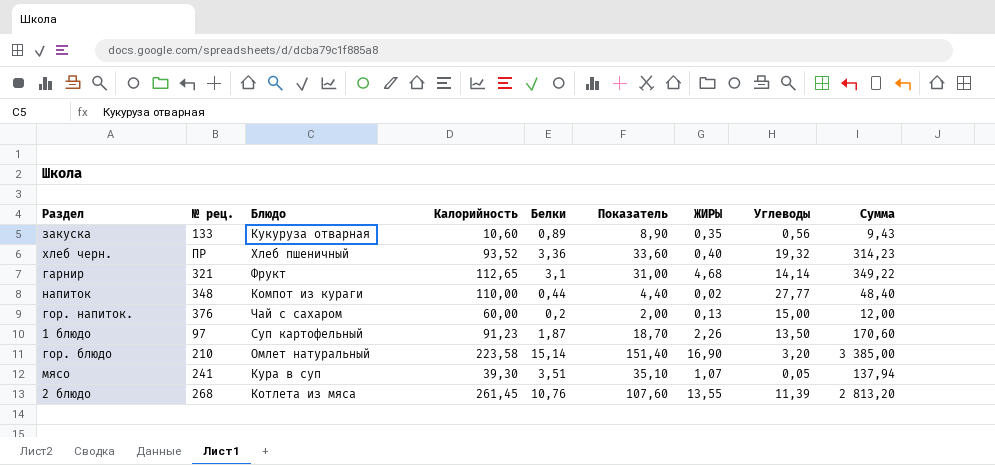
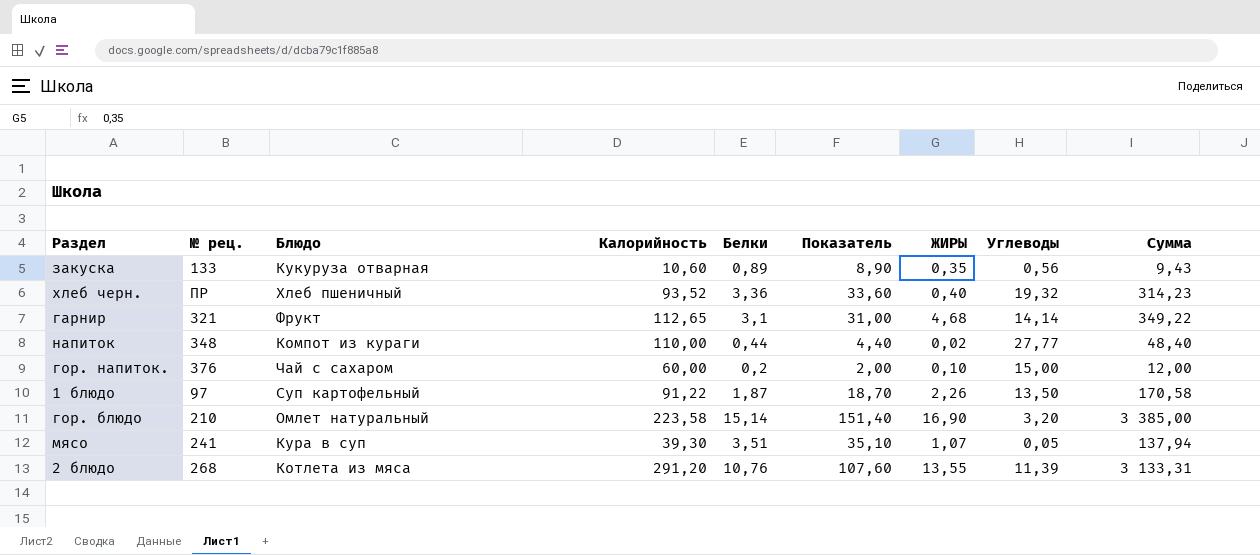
гор. напиток. | ЖИРЫ: 0,13 -> 0,10
1 блюдо | Калорийность: 91,23 -> 91,22
1 блюдо | Сумма: 170,60 -> 170,58
2 блюдо | Калорийность: 261,45 -> 291,20
2 блюдо | Сумма: 2 813,20 -> 3 133,31

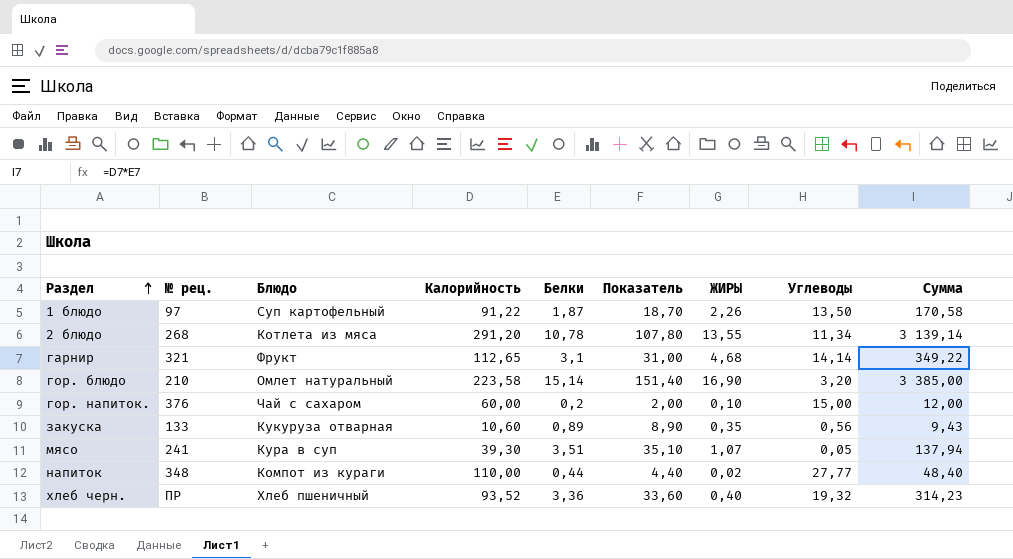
row order: none -> Раздел ascending
2 блюдо | Белки: 10,76 -> 10,78
2 блюдо | Показатель: 107,60 -> 107,80
2 блюдо | Углеводы: 11,39 -> 11,34
2 блюдо | Сумма: 3 133,31 -> 3 139,14

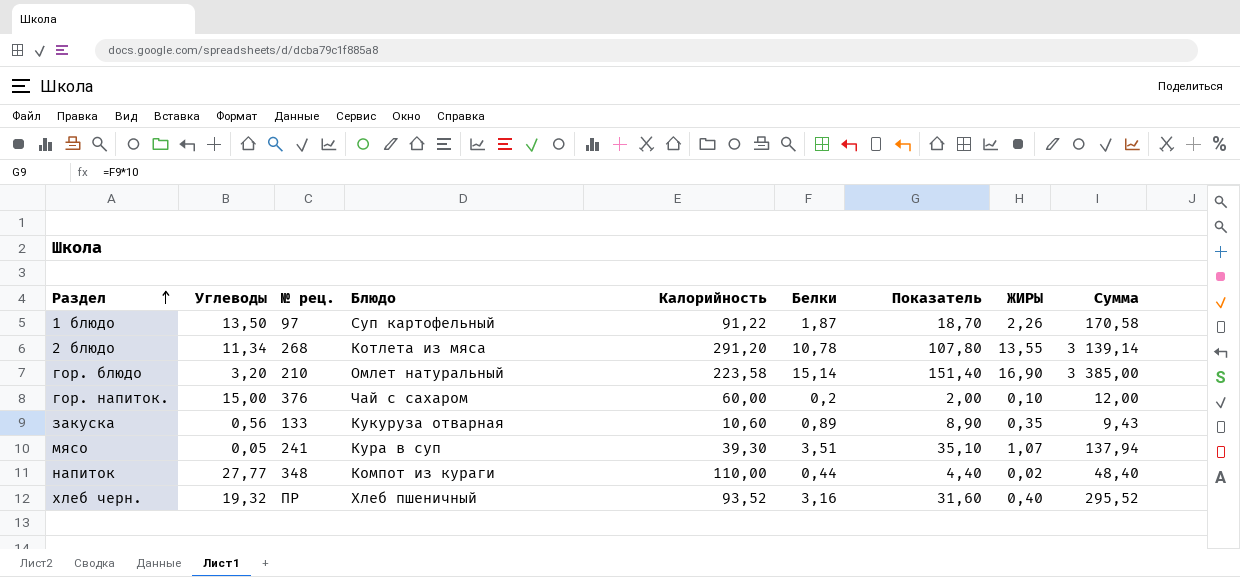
column Углеводы | position: 8 -> 2
row гарнир: 321 | Фрукт | 112,65 | 3,1 | 31,00 | 4,68 | 14,14 | 349,22 -> none
хлеб черн. | Белки: 3,36 -> 3,16
хлеб черн. | Показатель: 33,60 -> 31,60
хлеб черн. | Сумма: 314,23 -> 295,52

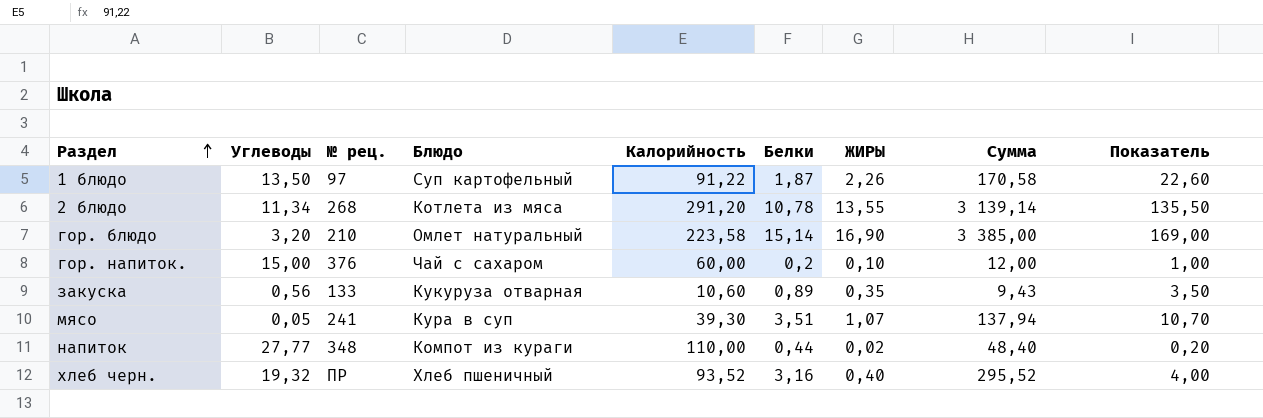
column Показатель | formula: [Белки] * 10 -> [ЖИРЫ] * 10
column Показатель | position: 7 -> 9

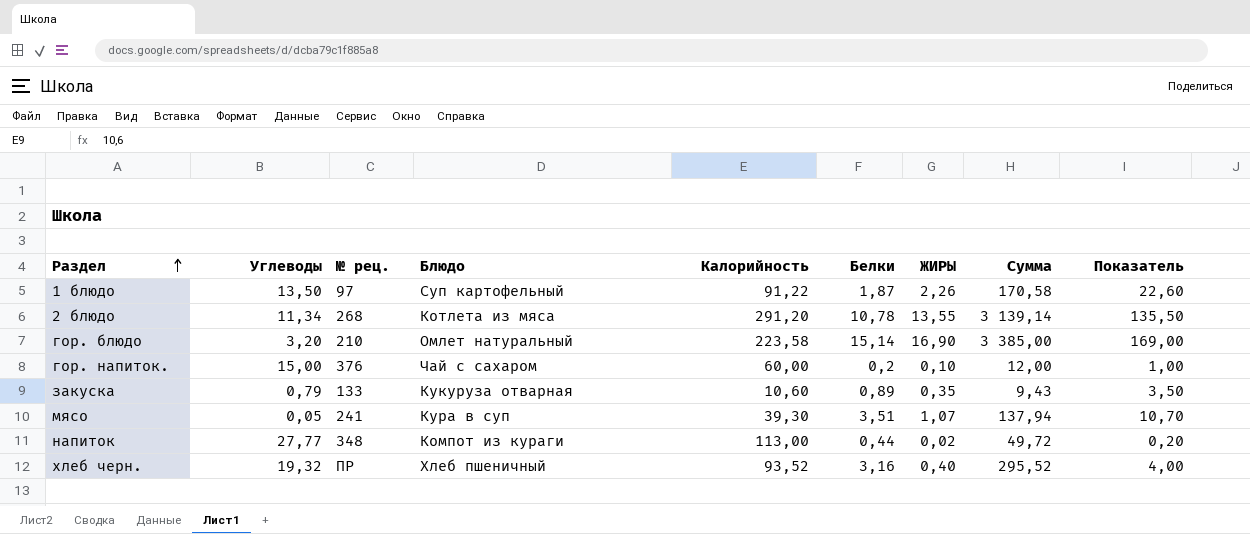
закуска | Углеводы: 0,56 -> 0,79
напиток | Калорийность: 110,00 -> 113,00
напиток | Сумма: 48,40 -> 49,72

